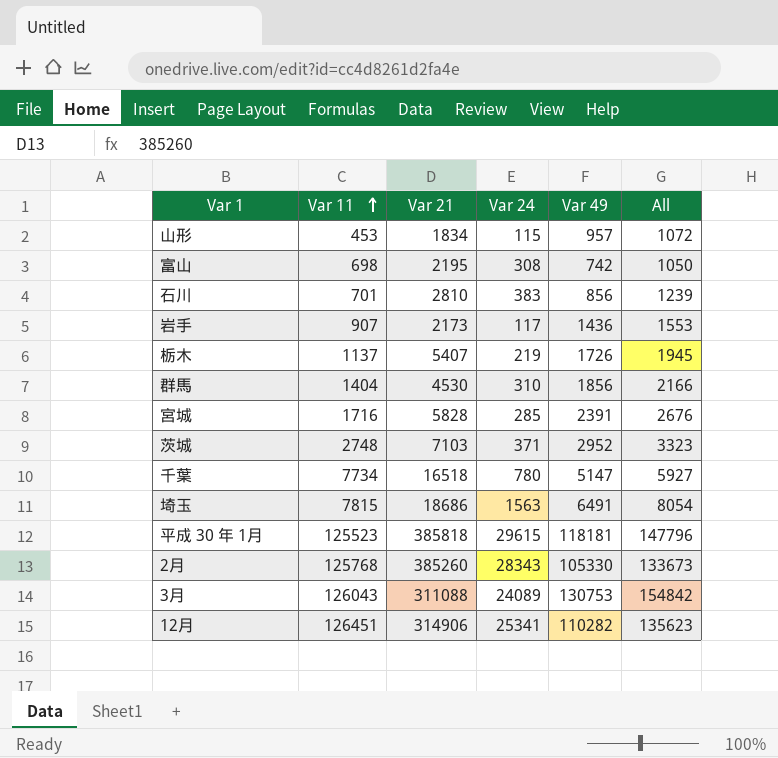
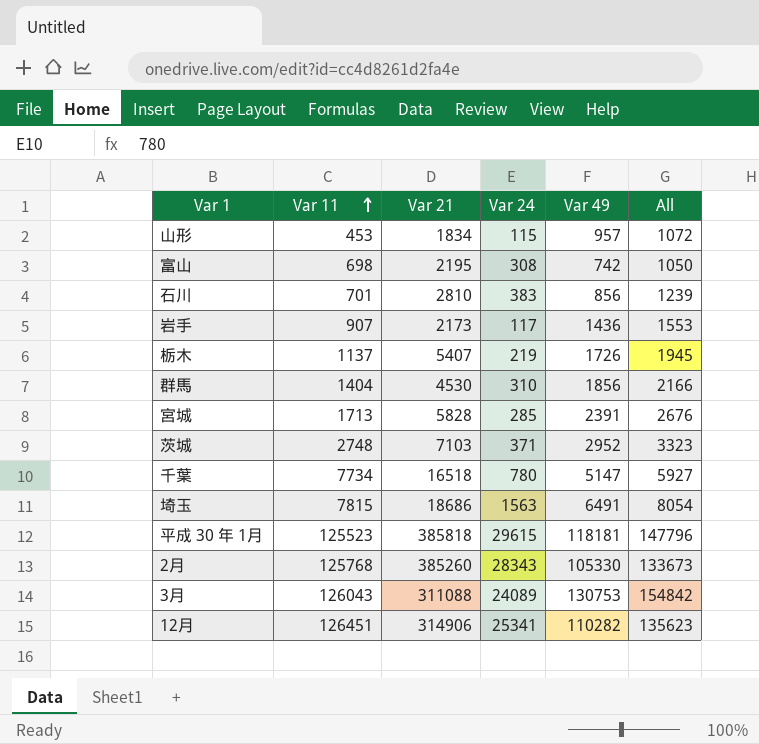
宮城 | Var 11: 1716 -> 1713

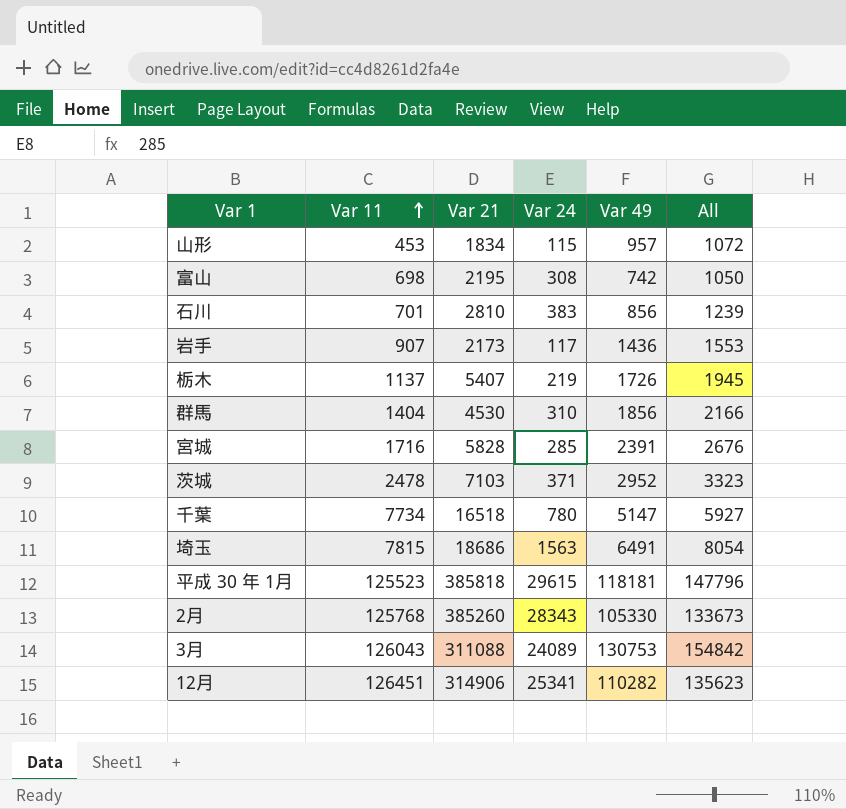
宮城 | Var 11: 1713 -> 1716
茨城 | Var 11: 2748 -> 2478

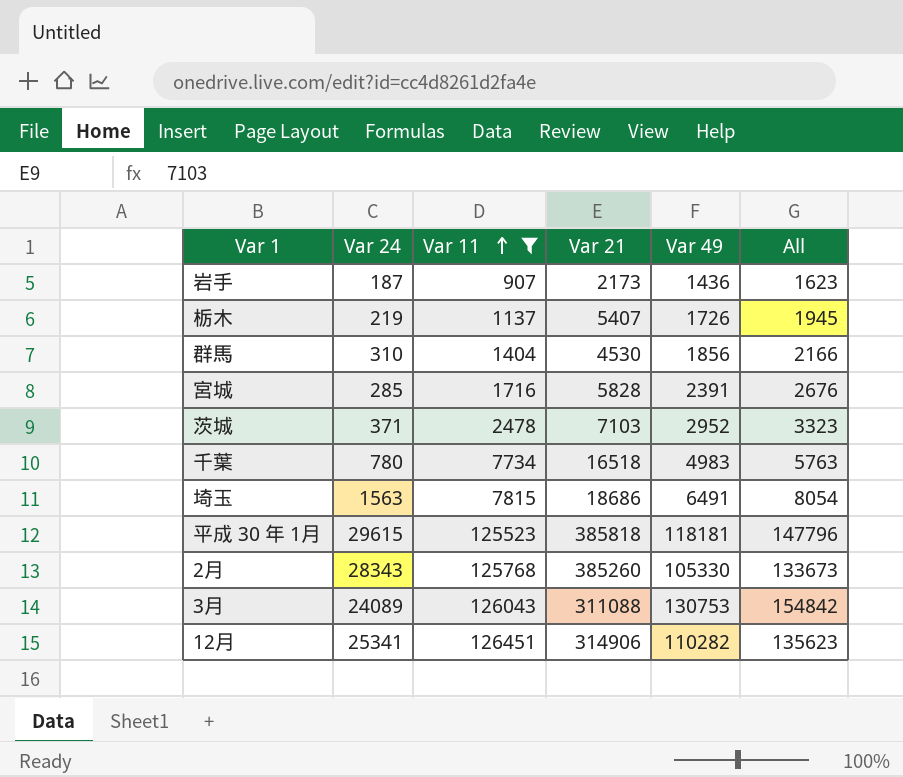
filter: none -> Var 11 >= 907
column Var 24 | position: 4 -> 2
岩手 | Var 24: 117 -> 187
岩手 | All: 1553 -> 1623
千葉 | Var 49: 5147 -> 4983
千葉 | All: 5927 -> 5763

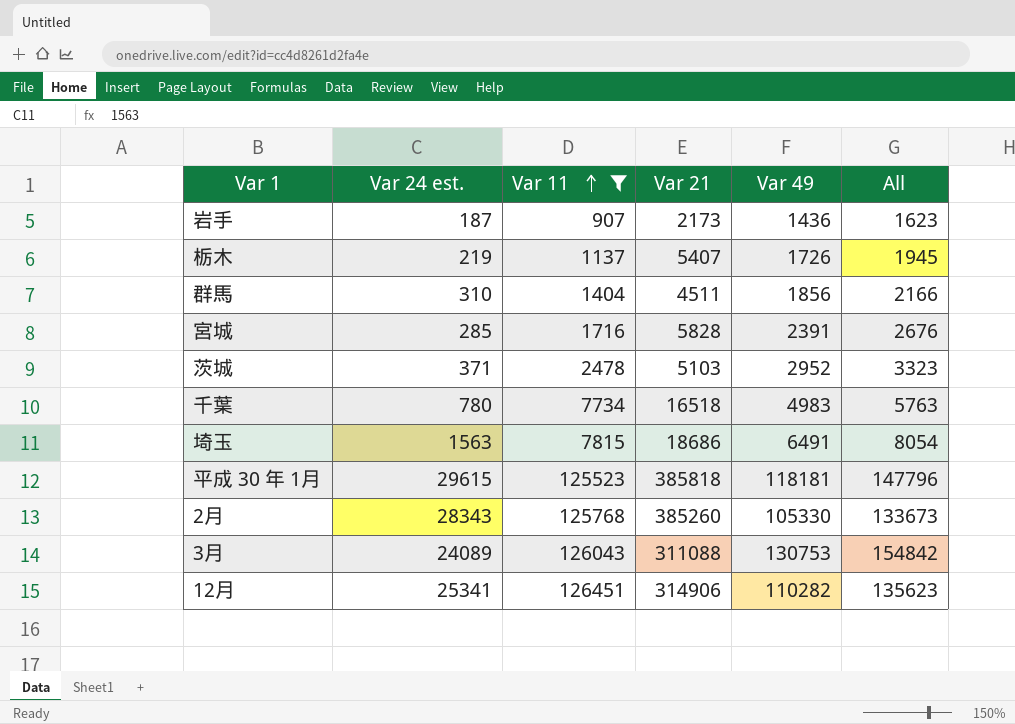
column name: Var 24 -> Var 24 est.
群馬 | Var 21: 4530 -> 4511
茨城 | Var 21: 7103 -> 5103

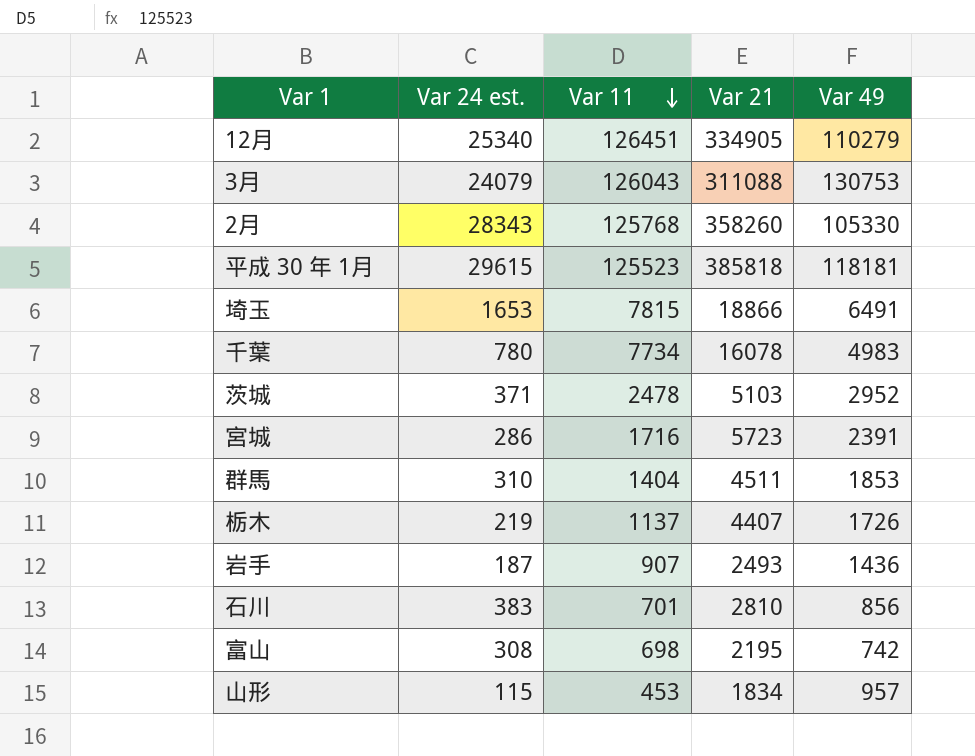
filter: Var 11 >= 907 -> none
row order: Var 11 ascending -> Var 11 descending
column All | formula: [Var 24 est.] + [Var 49] -> none
12月 | Var 24 est.: 25341 -> 25340
12月 | Var 21: 314906 -> 334905
12月 | Var 49: 110282 -> 110279
3月 | Var 24 est.: 24089 -> 24079
2月 | Var 21: 385260 -> 358260
埼玉 | Var 24 est.: 1563 -> 1653
埼玉 | Var 21: 18686 -> 18866
千葉 | Var 21: 16518 -> 16078
宮城 | Var 24 est.: 285 -> 286
宮城 | Var 21: 5828 -> 5723
群馬 | Var 49: 1856 -> 1853
栃木 | Var 21: 5407 -> 4407
岩手 | Var 21: 2173 -> 2493

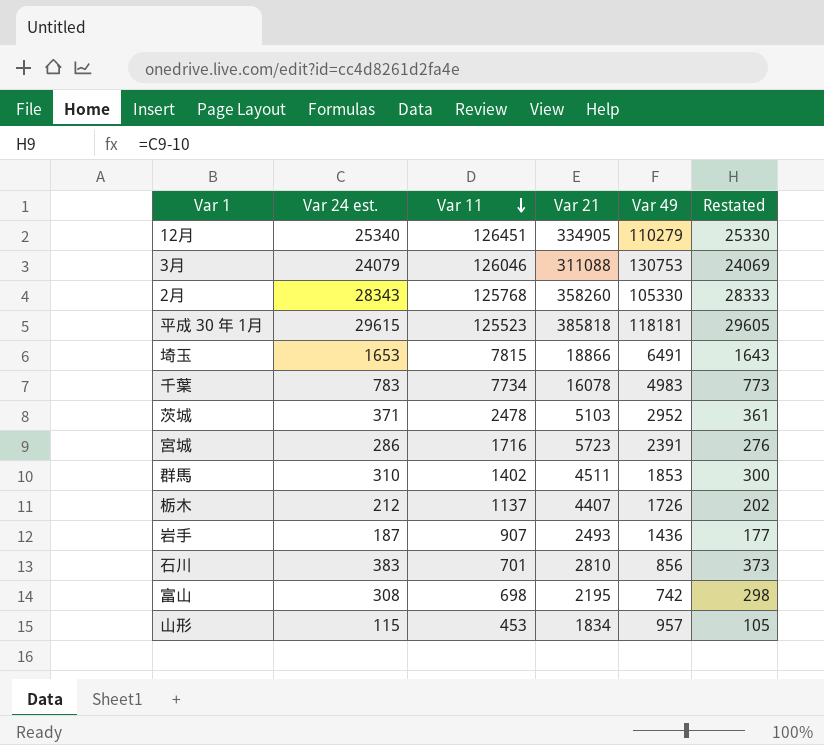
column Restated | formula: none -> [Var 24 est.] - 10
3月 | Var 11: 126043 -> 126046
千葉 | Var 24 est.: 780 -> 783
群馬 | Var 11: 1404 -> 1402
栃木 | Var 24 est.: 219 -> 212

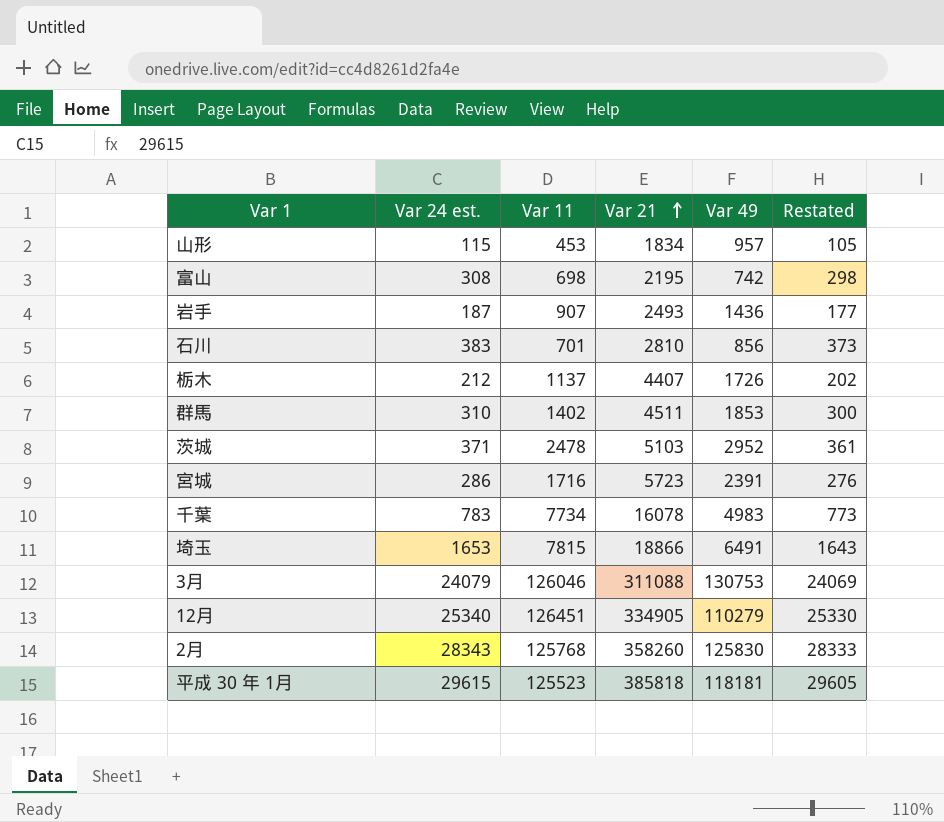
row order: Var 11 descending -> Var 21 ascending
2月 | Var 49: 105330 -> 125830

